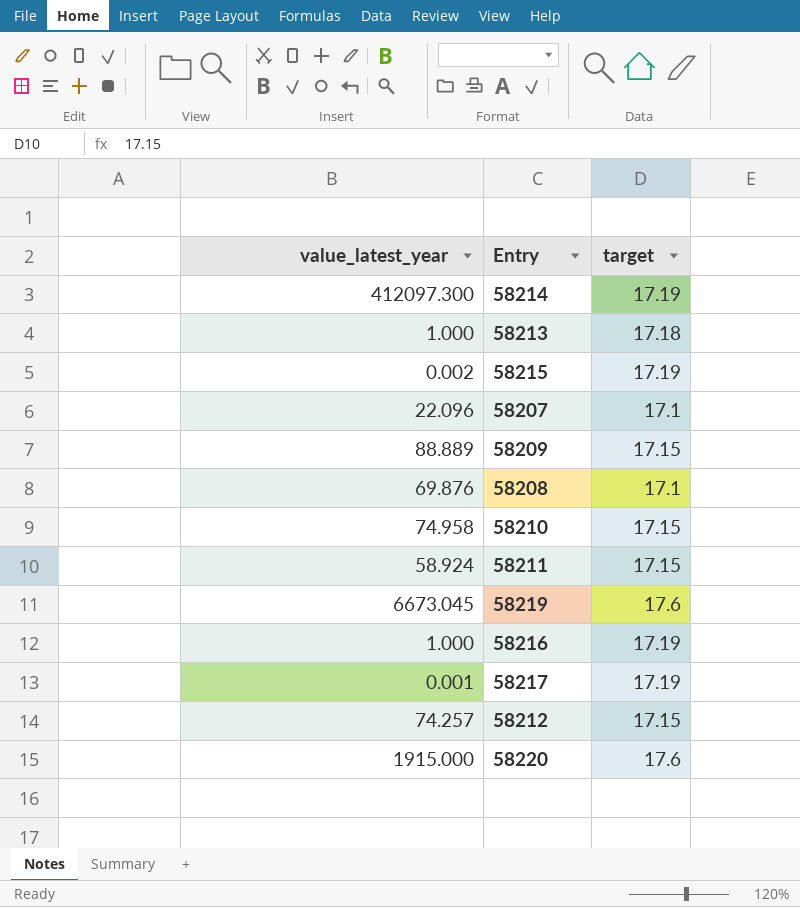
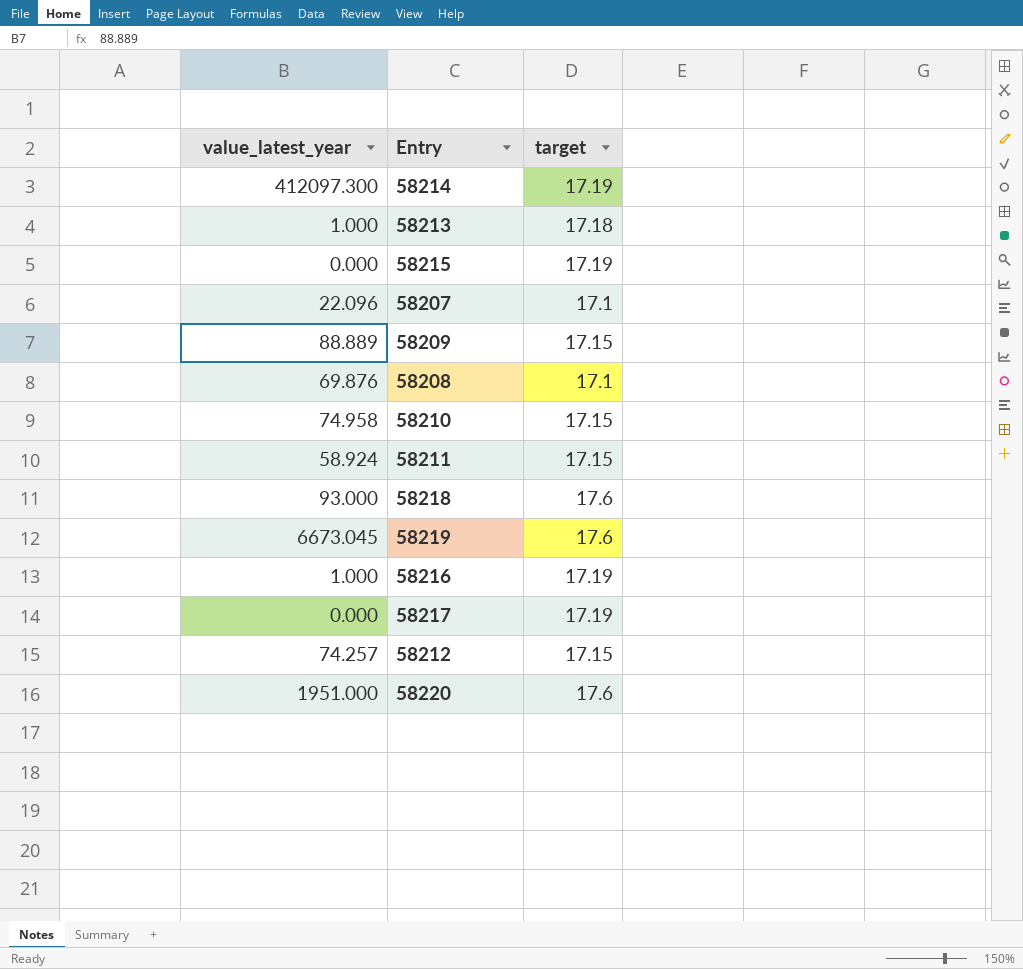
58215 | value_latest_year: 0.002 -> 0.000
row 58218: none -> 93.000 | 17.6
58217 | value_latest_year: 0.001 -> 0.000
58220 | value_latest_year: 1915.000 -> 1951.000

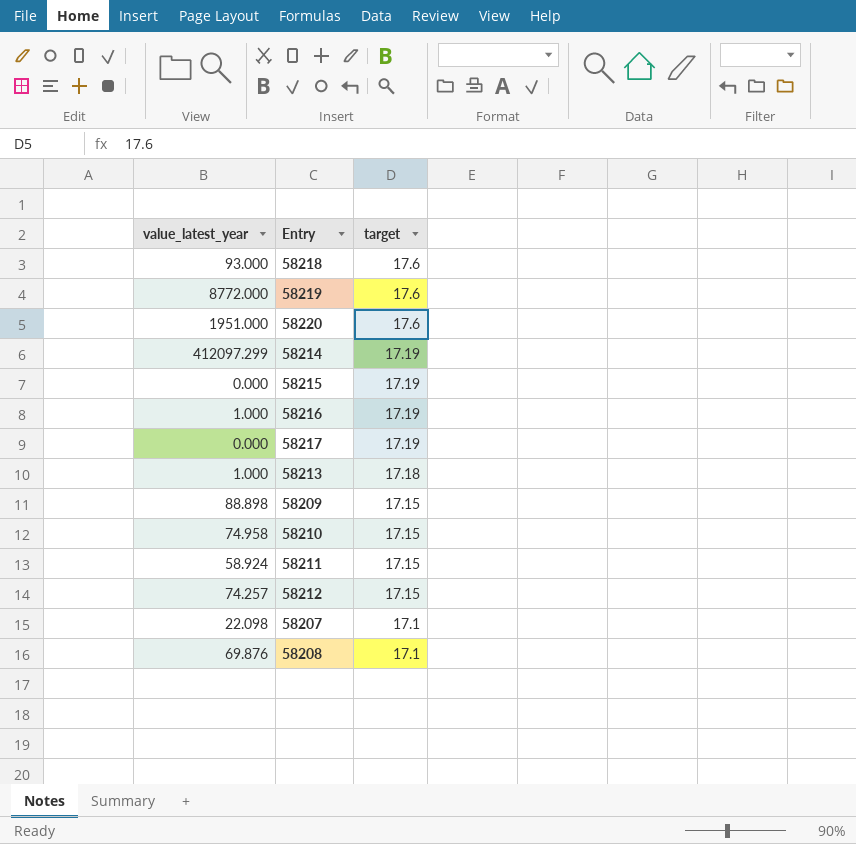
row order: none -> target descending
58219 | value_latest_year: 6673.045 -> 8772.000
58214 | value_latest_year: 412097.300 -> 412097.299
58209 | value_latest_year: 88.889 -> 88.898
58207 | value_latest_year: 22.096 -> 22.098

